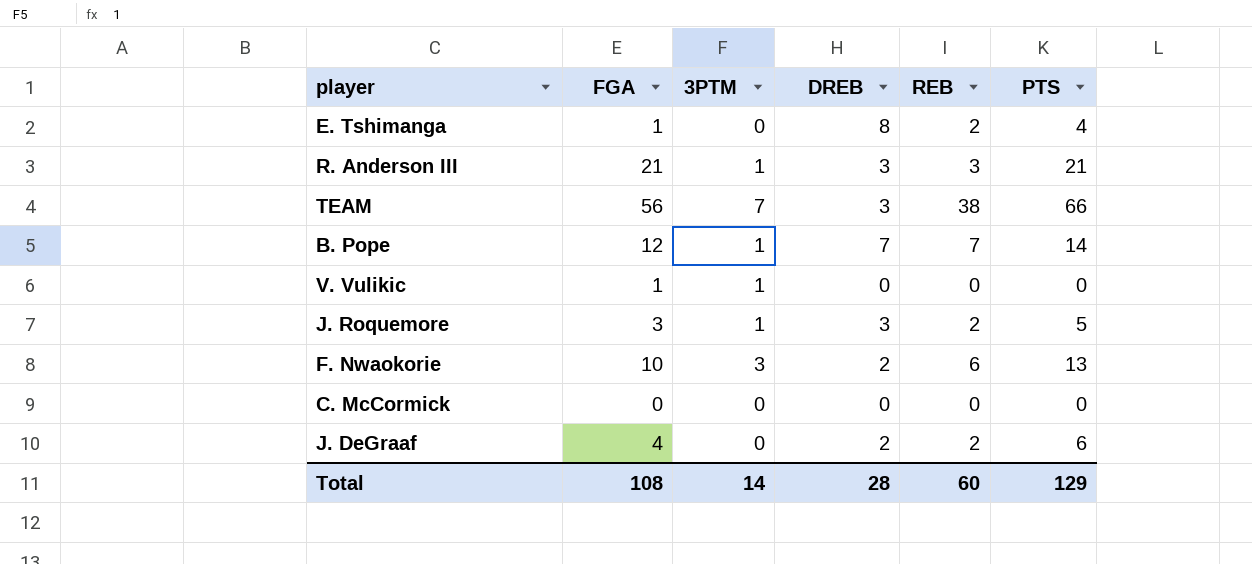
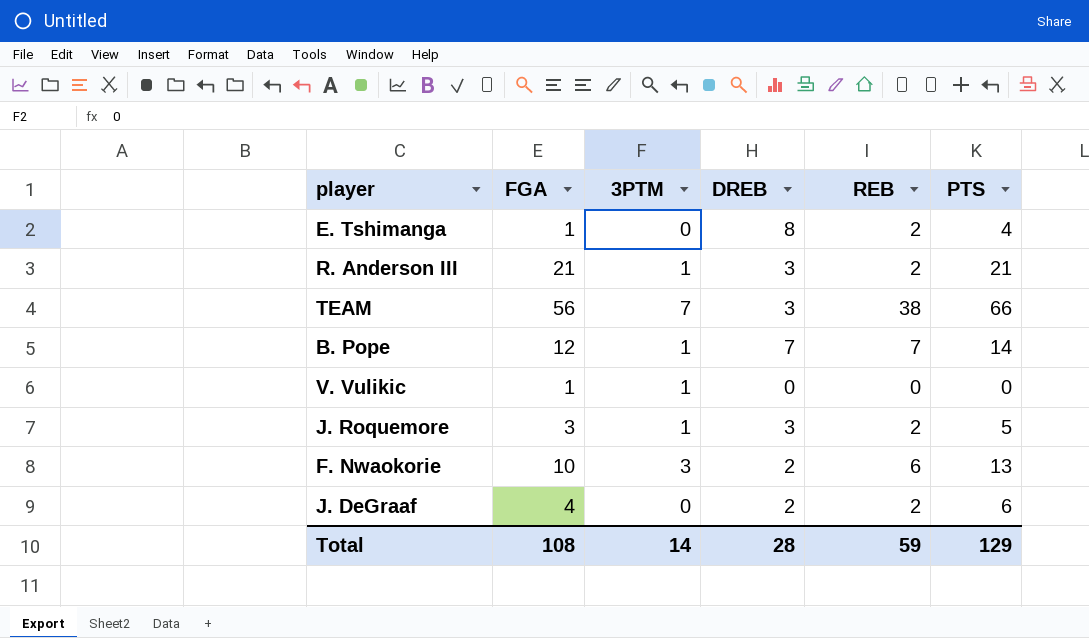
row C. McCormick: 0 | 0 | 0 | 0 | 0 -> none
R. Anderson III | REB: 3 -> 2
Total | REB: 60 -> 59

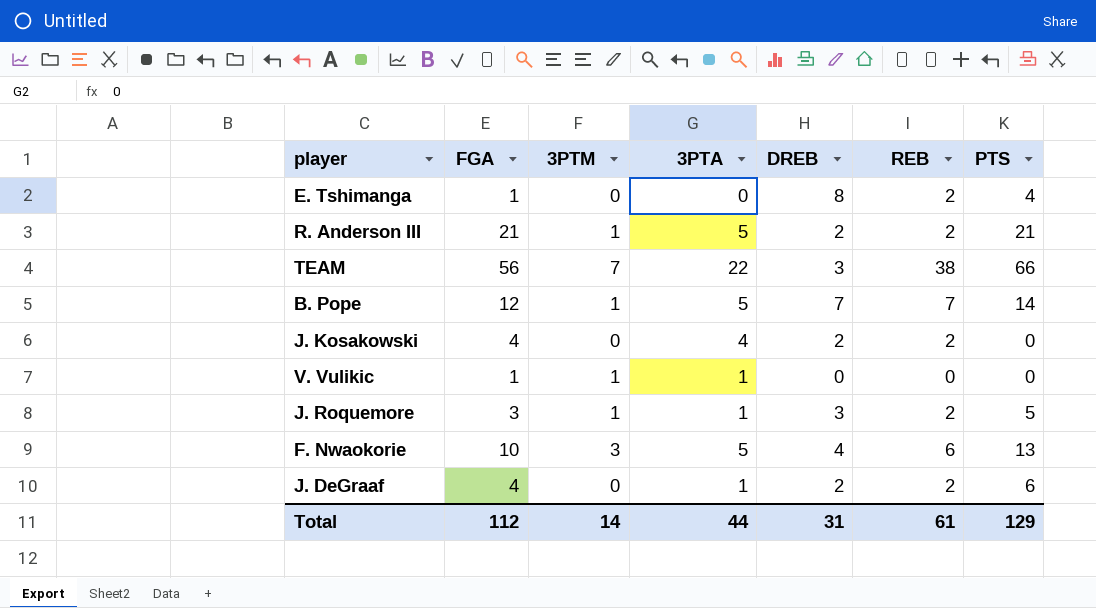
column 3PTA | position: none -> 4
R. Anderson III | DREB: 3 -> 2
row J. Kosakowski: none -> 4 | 0 | 4 | 2 | 2 | 0
F. Nwaokorie | DREB: 2 -> 4
Total | FGA: 108 -> 112
Total | DREB: 28 -> 31
Total | REB: 59 -> 61

